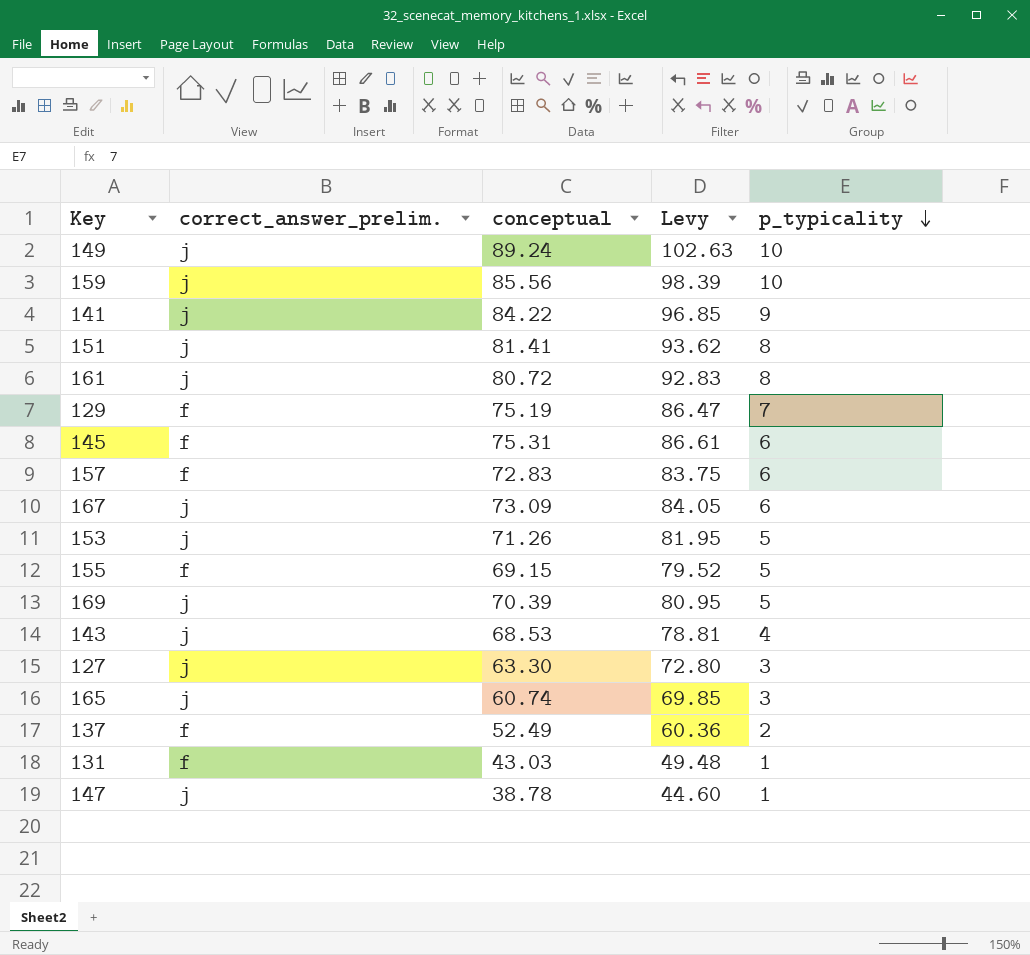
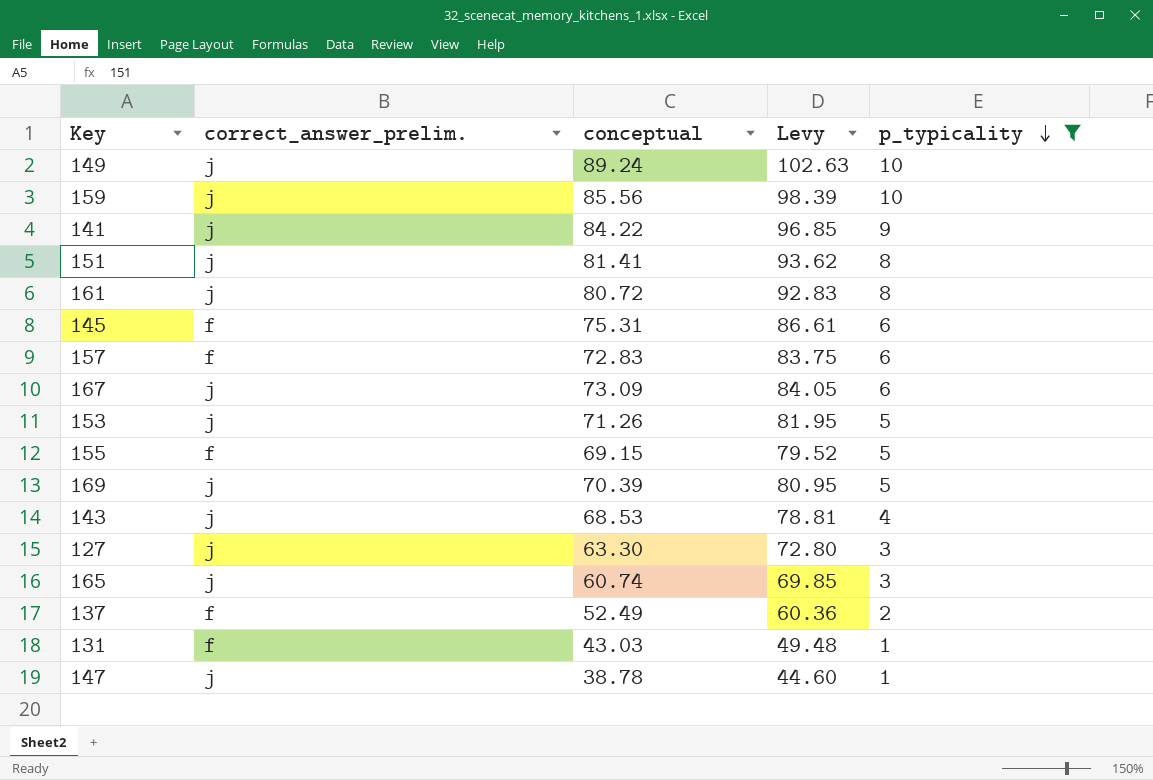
filter: none -> p_typicality != 7

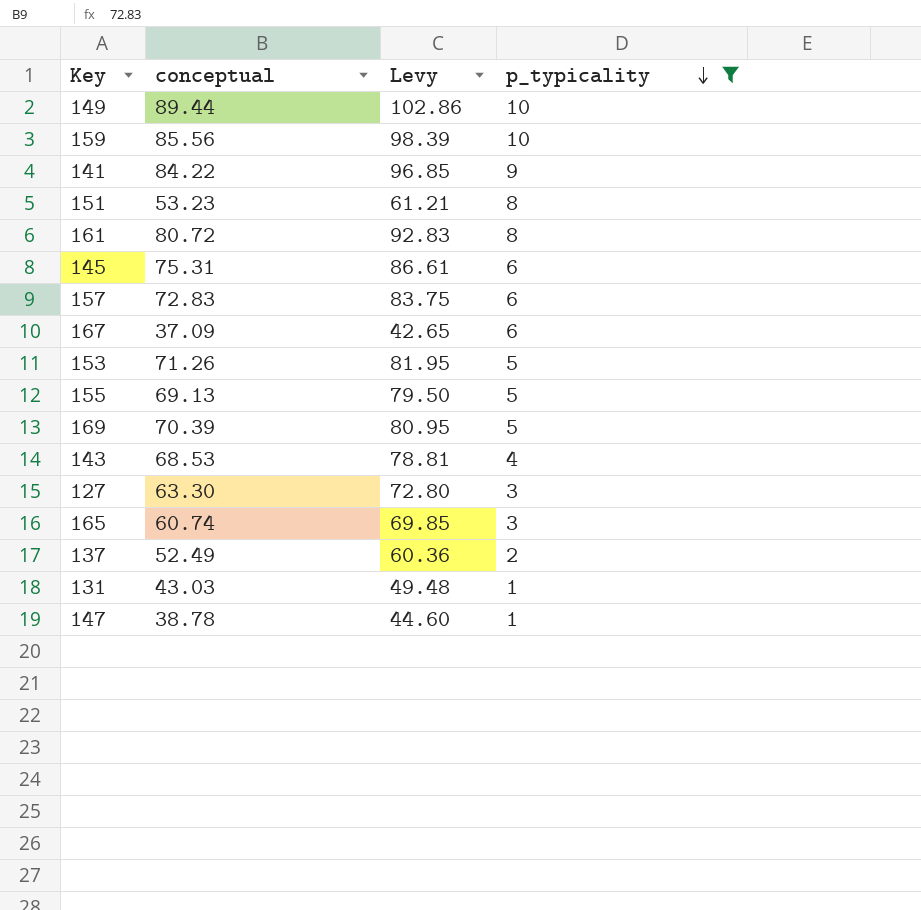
column correct_answer_prelim. | position: 2 -> none
149 | conceptual: 89.24 -> 89.44
149 | Levy: 102.63 -> 102.86
151 | conceptual: 81.41 -> 53.23
151 | Levy: 93.62 -> 61.21
167 | conceptual: 73.09 -> 37.09
167 | Levy: 84.05 -> 42.65
155 | conceptual: 69.15 -> 69.13
155 | Levy: 79.52 -> 79.50

